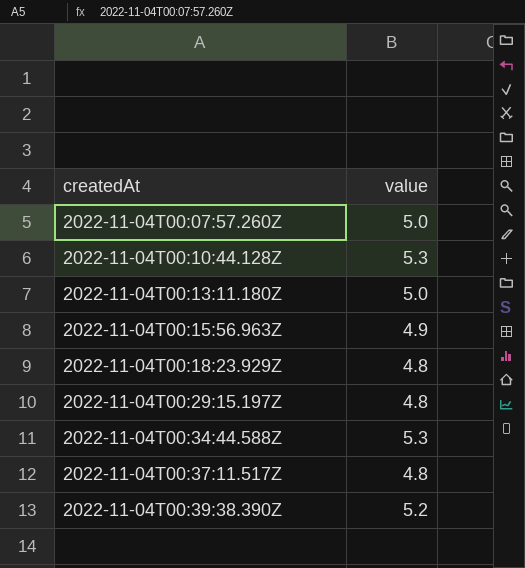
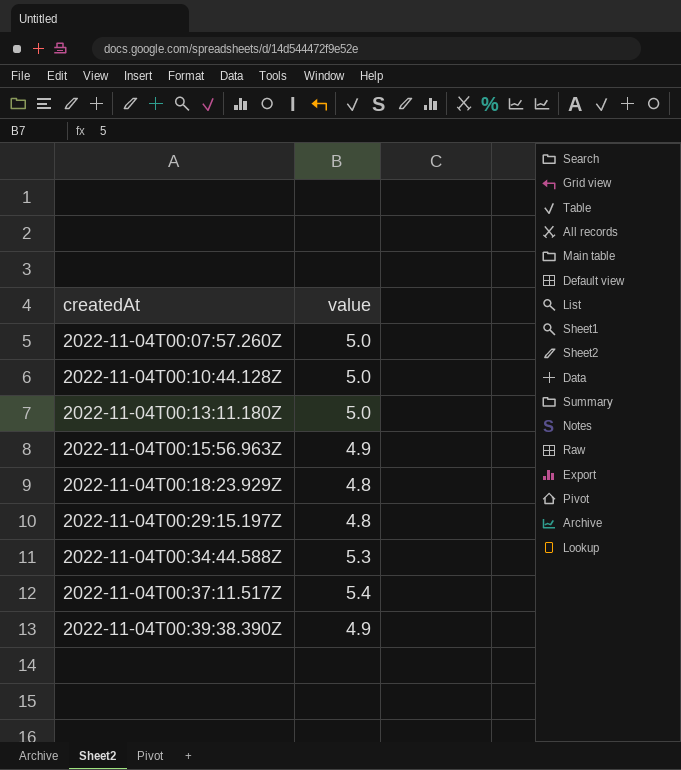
2022-11-04T00:10:44.128Z | value: 5.3 -> 5.0
2022-11-04T00:37:11.517Z | value: 4.8 -> 5.4
2022-11-04T00:39:38.390Z | value: 5.2 -> 4.9

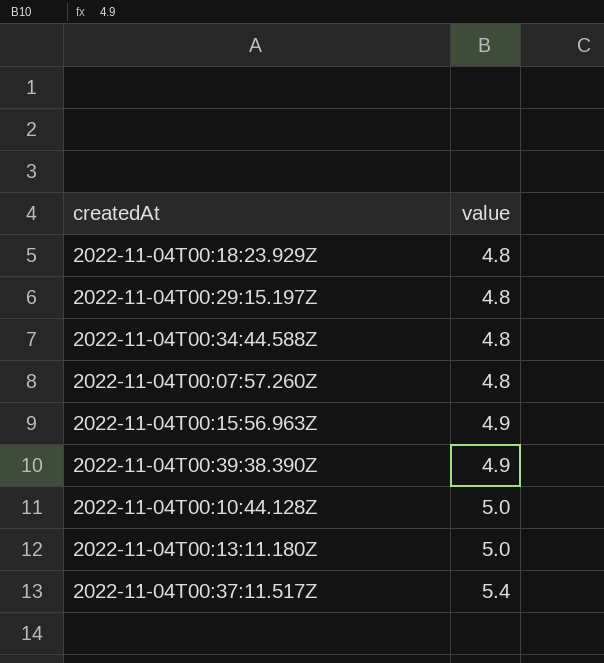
row order: createdAt ascending -> value ascending
2022-11-04T00:34:44.588Z | value: 5.3 -> 4.8
2022-11-04T00:07:57.260Z | value: 5.0 -> 4.8

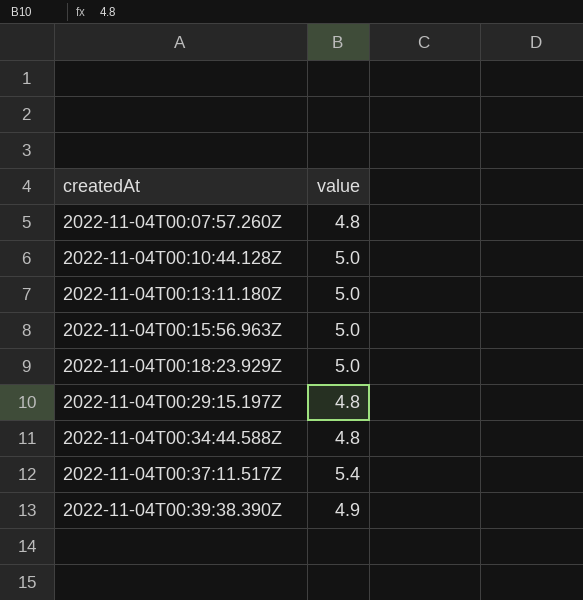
row order: value ascending -> createdAt ascending
2022-11-04T00:15:56.963Z | value: 4.9 -> 5.0
2022-11-04T00:18:23.929Z | value: 4.8 -> 5.0

